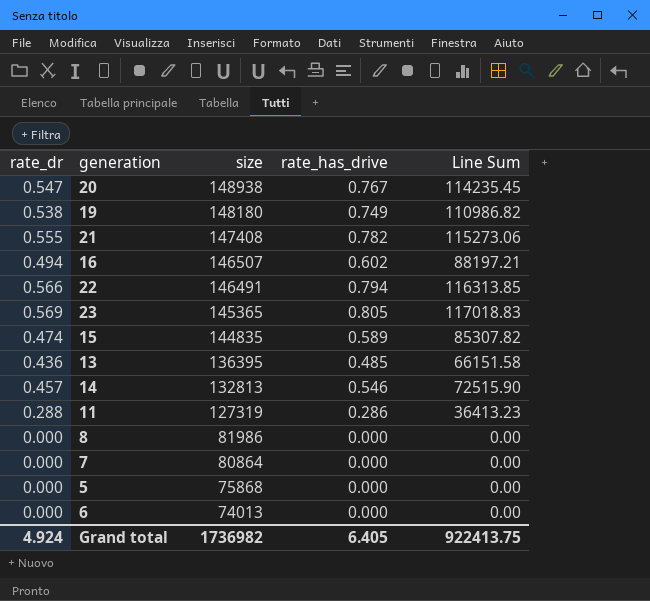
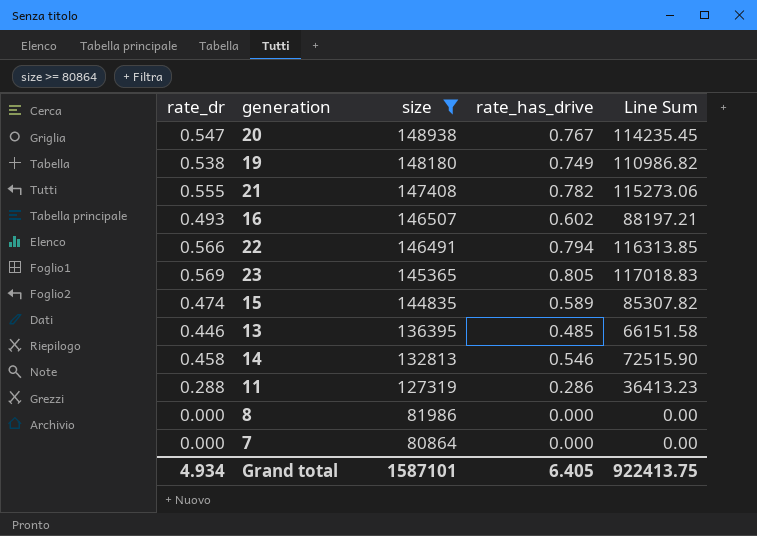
filter: none -> size >= 80864
16 | rate_dr: 0.494 -> 0.493
13 | rate_dr: 0.436 -> 0.446
14 | rate_dr: 0.457 -> 0.458
Grand total | rate_dr: 4.924 -> 4.934
Grand total | size: 1736982 -> 1587101

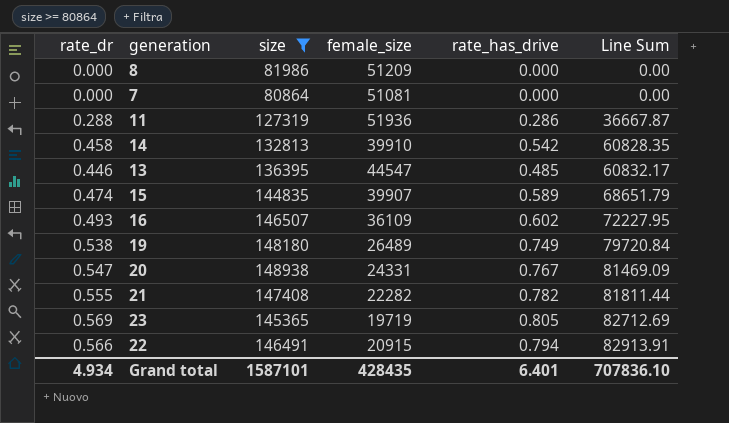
row order: size descending -> Line Sum ascending
column female_size | position: none -> 4
column Line Sum | formula: [size] * [rate_has_drive] -> [rate_dr] * [size]
14 | rate_has_drive: 0.546 -> 0.542
Grand total | rate_has_drive: 6.405 -> 6.401
Grand total | Line Sum: 922413.75 -> 707836.10

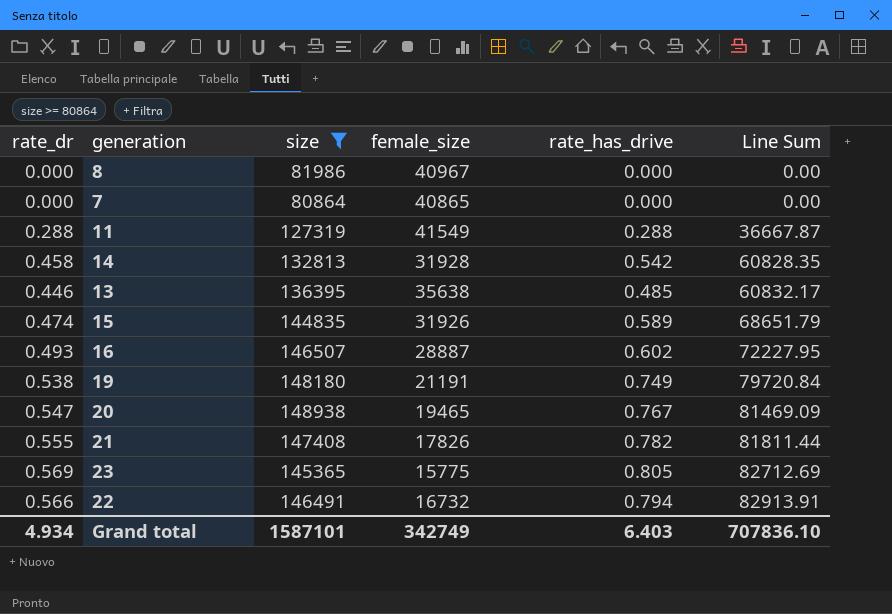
8 | female_size: 51209 -> 40967
7 | female_size: 51081 -> 40865
11 | female_size: 51936 -> 41549
11 | rate_has_drive: 0.286 -> 0.288
14 | female_size: 39910 -> 31928
13 | female_size: 44547 -> 35638
15 | female_size: 39907 -> 31926
16 | female_size: 36109 -> 28887
19 | female_size: 26489 -> 21191
20 | female_size: 24331 -> 19465
21 | female_size: 22282 -> 17826
23 | female_size: 19719 -> 15775
22 | female_size: 20915 -> 16732
Grand total | female_size: 428435 -> 342749
Grand total | rate_has_drive: 6.401 -> 6.403

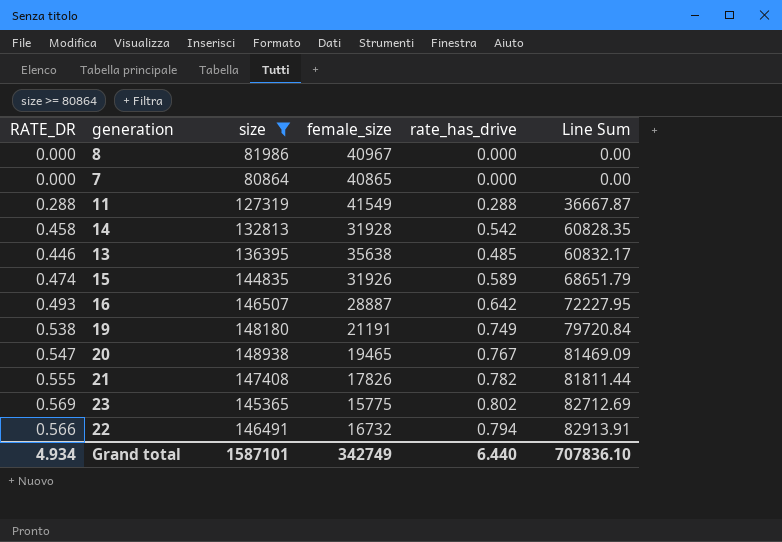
column name: rate_dr -> RATE_DR
16 | rate_has_drive: 0.602 -> 0.642
23 | rate_has_drive: 0.805 -> 0.802
Grand total | rate_has_drive: 6.403 -> 6.440

